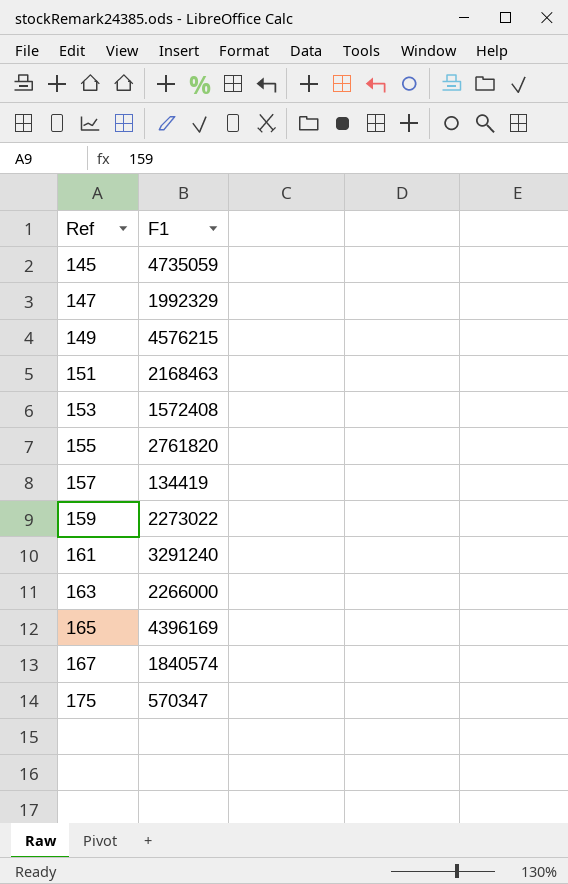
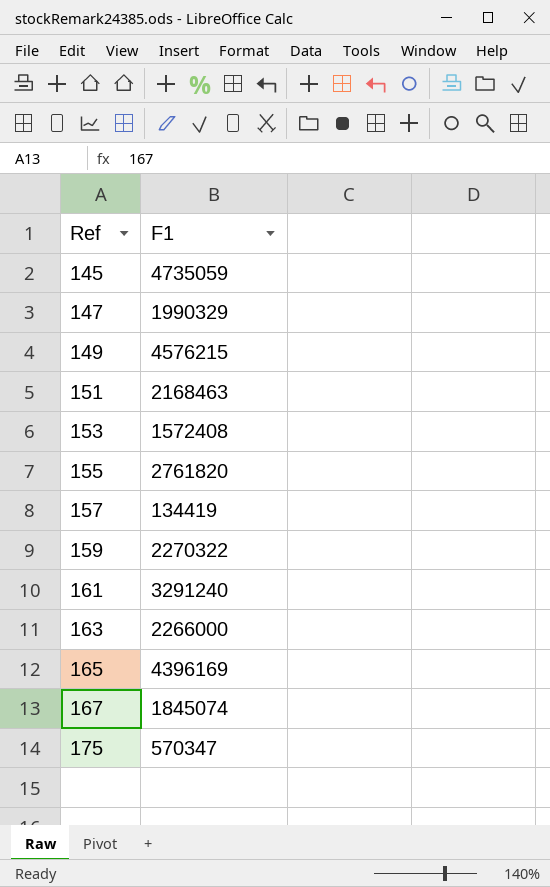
147 | F1: 1992329 -> 1990329
159 | F1: 2273022 -> 2270322
167 | F1: 1840574 -> 1845074

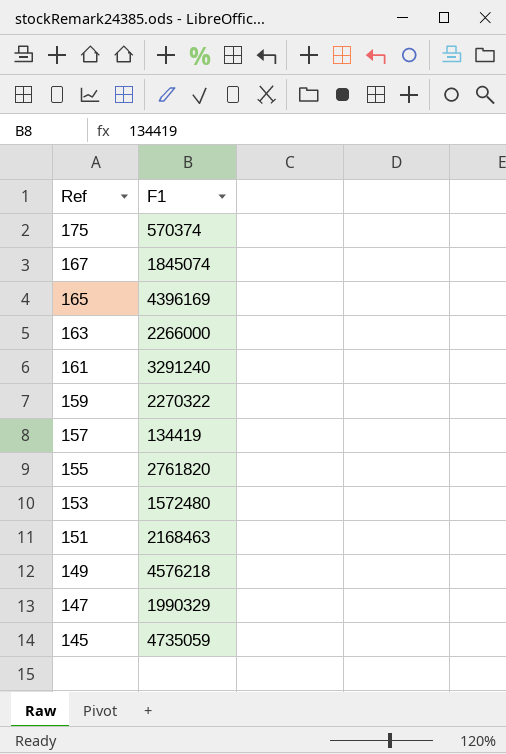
row order: Ref ascending -> Ref descending
175 | F1: 570347 -> 570374
153 | F1: 1572408 -> 1572480
149 | F1: 4576215 -> 4576218

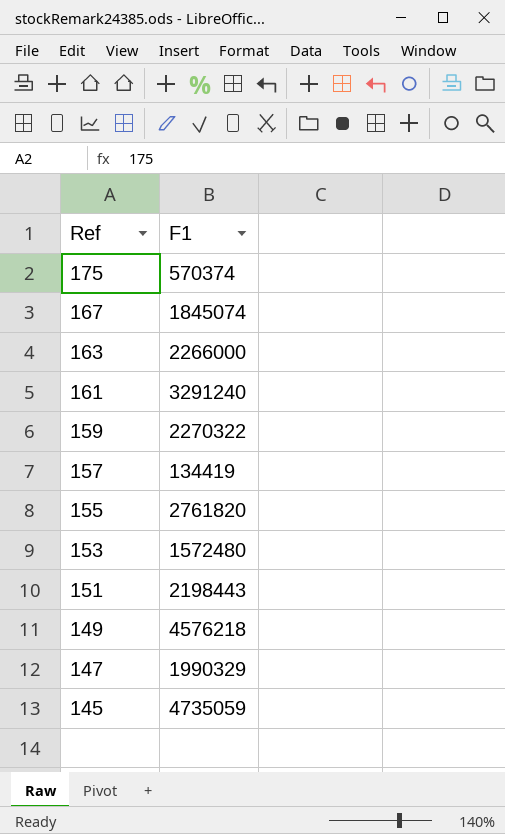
row 165: 4396169 -> none
151 | F1: 2168463 -> 2198443

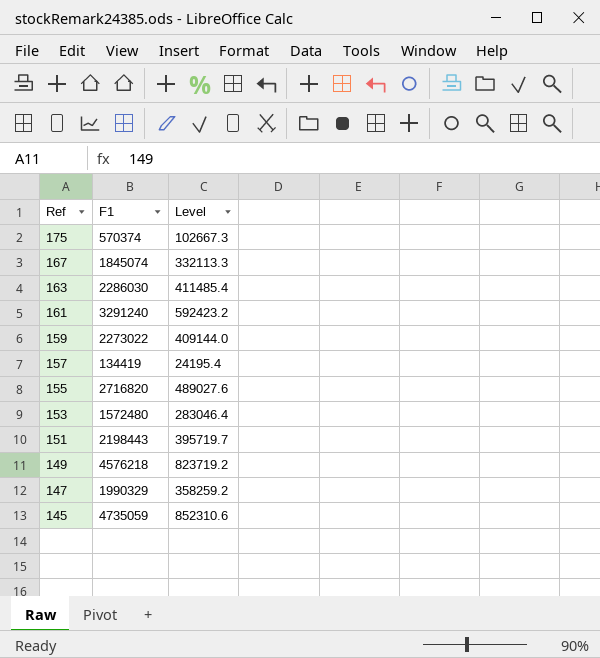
column Level | formula: none -> [F1] * 0.18
163 | F1: 2266000 -> 2286030
159 | F1: 2270322 -> 2273022
155 | F1: 2761820 -> 2716820

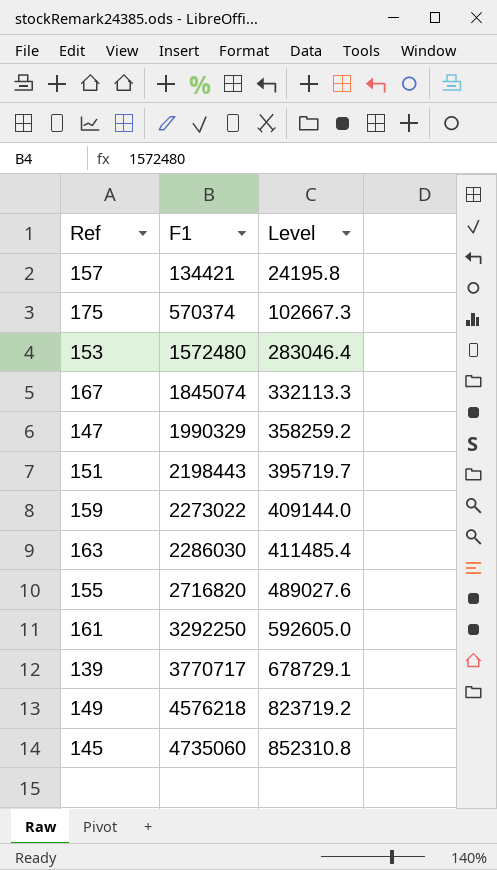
row order: Ref descending -> F1 ascending
157 | F1: 134419 -> 134421
157 | Level: 24195.4 -> 24195.8
161 | F1: 3291240 -> 3292250
161 | Level: 592423.2 -> 592605.0
row 139: none -> 3770717 | 678729.1
145 | F1: 4735059 -> 4735060
145 | Level: 852310.6 -> 852310.8

